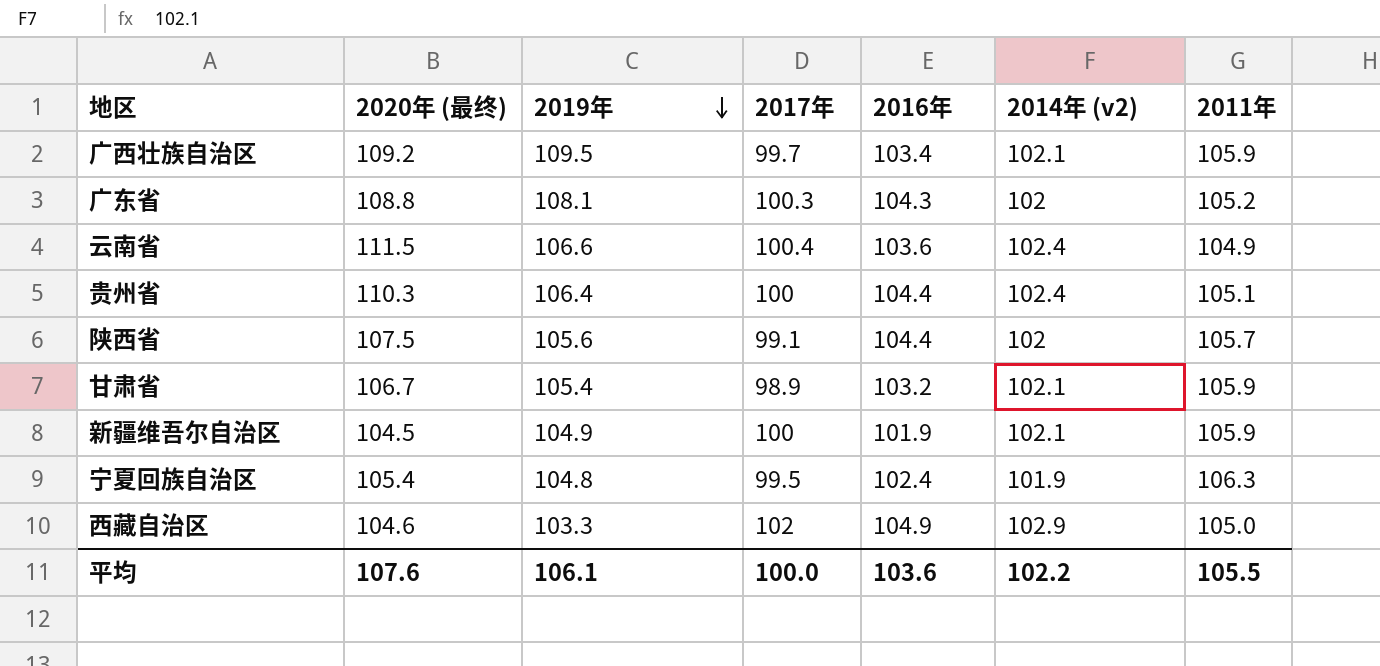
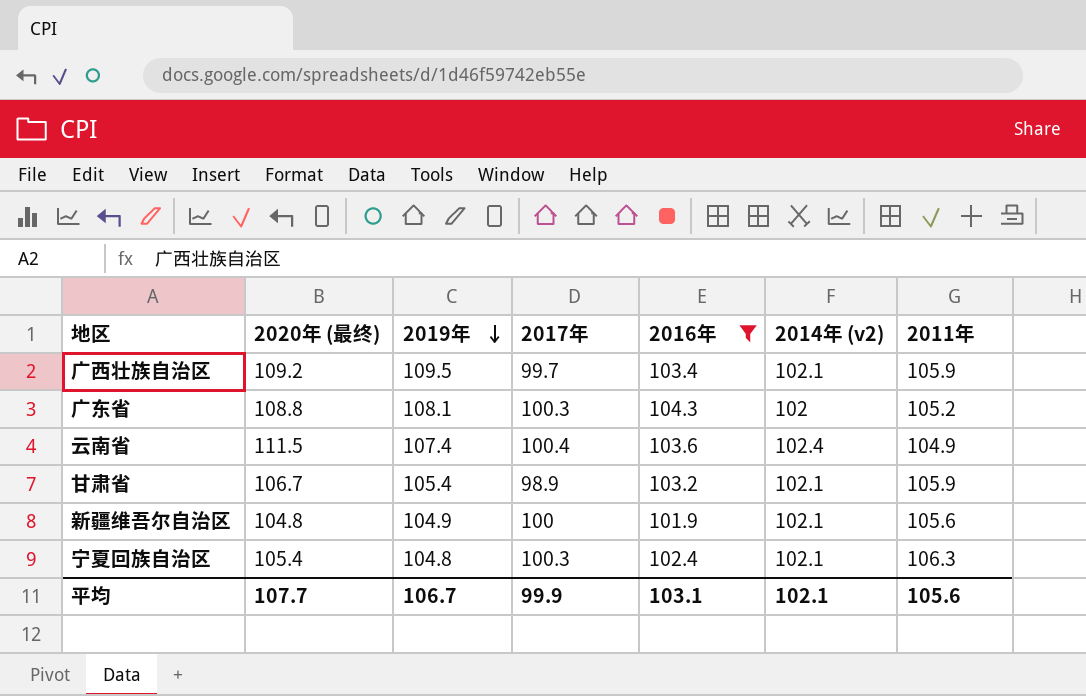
filter: none -> 2016年 <= 104.3
云南省 | 2019年: 106.6 -> 107.4
新疆维吾尔自治区 | 2020年 (最终): 104.5 -> 104.8
新疆维吾尔自治区 | 2011年: 105.9 -> 105.6
宁夏回族自治区 | 2017年: 99.5 -> 100.3
宁夏回族自治区 | 2014年 (v2): 101.9 -> 102.1
平均 | 2020年 (最终): 107.6 -> 107.7
平均 | 2019年: 106.1 -> 106.7
平均 | 2017年: 100.0 -> 99.9
平均 | 2016年: 103.6 -> 103.1
平均 | 2014年 (v2): 102.2 -> 102.1
平均 | 2011年: 105.5 -> 105.6

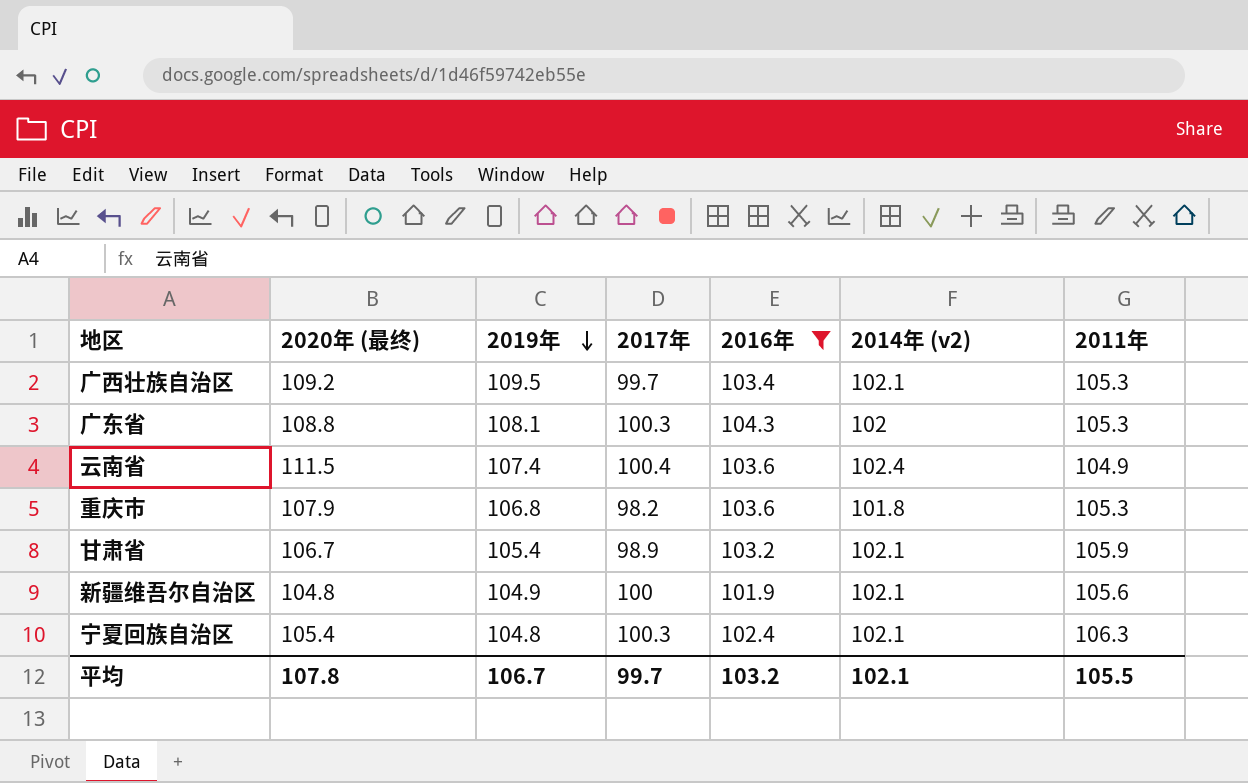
广西壮族自治区 | 2011年: 105.9 -> 105.3
广东省 | 2011年: 105.2 -> 105.3
row 重庆市: none -> 107.9 | 106.8 | 98.2 | 103.6 | 101.8 | 105.3
平均 | 2020年 (最终): 107.7 -> 107.8
平均 | 2017年: 99.9 -> 99.7
平均 | 2016年: 103.1 -> 103.2
平均 | 2011年: 105.6 -> 105.5

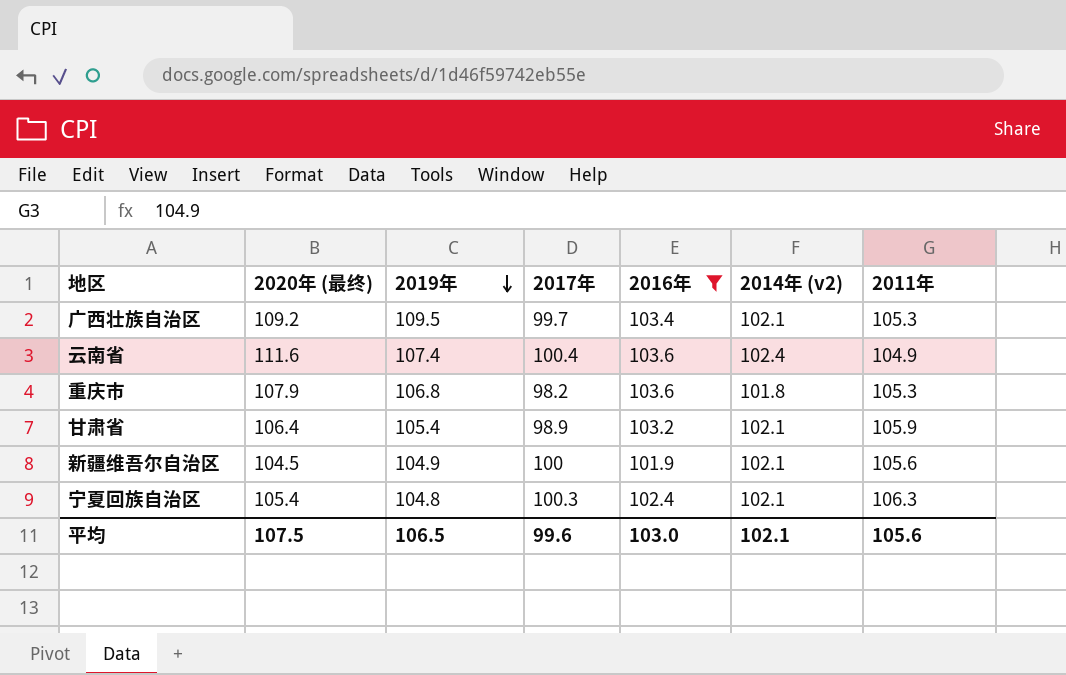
row 广东省: 108.8 | 108.1 | 100.3 | 104.3 | 102 | 105.3 -> none
云南省 | 2020年 (最终): 111.5 -> 111.6
甘肃省 | 2020年 (最终): 106.7 -> 106.4
新疆维吾尔自治区 | 2020年 (最终): 104.8 -> 104.5
平均 | 2020年 (最终): 107.8 -> 107.5
平均 | 2019年: 106.7 -> 106.5
平均 | 2017年: 99.7 -> 99.6
平均 | 2016年: 103.2 -> 103.0
平均 | 2011年: 105.5 -> 105.6

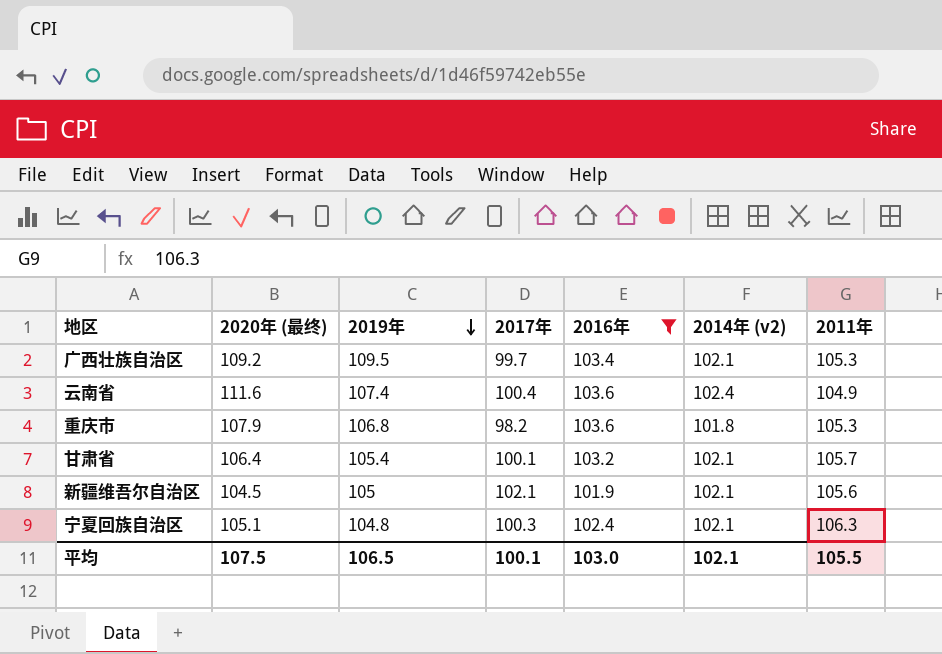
甘肃省 | 2017年: 98.9 -> 100.1
甘肃省 | 2011年: 105.9 -> 105.7
新疆维吾尔自治区 | 2019年: 104.9 -> 105
新疆维吾尔自治区 | 2017年: 100 -> 102.1
宁夏回族自治区 | 2020年 (最终): 105.4 -> 105.1
平均 | 2017年: 99.6 -> 100.1
平均 | 2011年: 105.6 -> 105.5

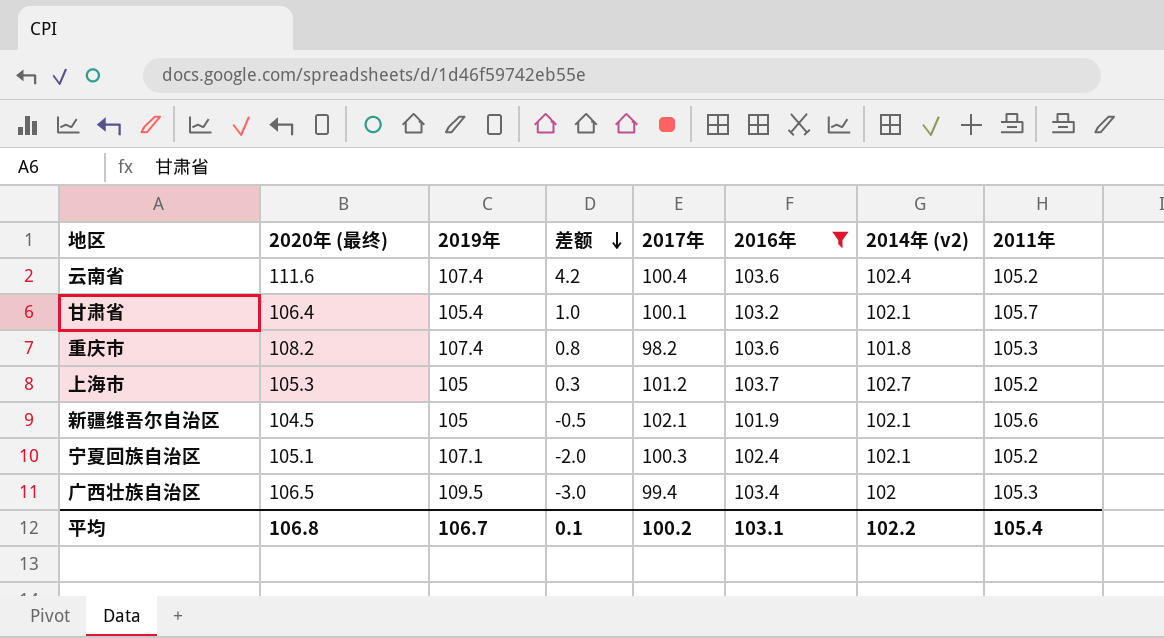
row order: 2019年 descending -> 差额 descending
column 差额 | formula: none -> [2020年 (最终)] - [2019年]
云南省 | 2011年: 104.9 -> 105.2
重庆市 | 2020年 (最终): 107.9 -> 108.2
重庆市 | 2019年: 106.8 -> 107.4
row 上海市: none -> 105.3 | 105 | 0.3 | 101.2 | 103.7 | 102.7 | 105.2
宁夏回族自治区 | 2019年: 104.8 -> 107.1
宁夏回族自治区 | 2011年: 106.3 -> 105.2
广西壮族自治区 | 2020年 (最终): 109.2 -> 106.5
广西壮族自治区 | 2017年: 99.7 -> 99.4
广西壮族自治区 | 2014年 (v2): 102.1 -> 102
平均 | 2020年 (最终): 107.5 -> 106.8
平均 | 2019年: 106.5 -> 106.7
平均 | 2017年: 100.1 -> 100.2
平均 | 2016年: 103.0 -> 103.1
平均 | 2014年 (v2): 102.1 -> 102.2
平均 | 2011年: 105.5 -> 105.4

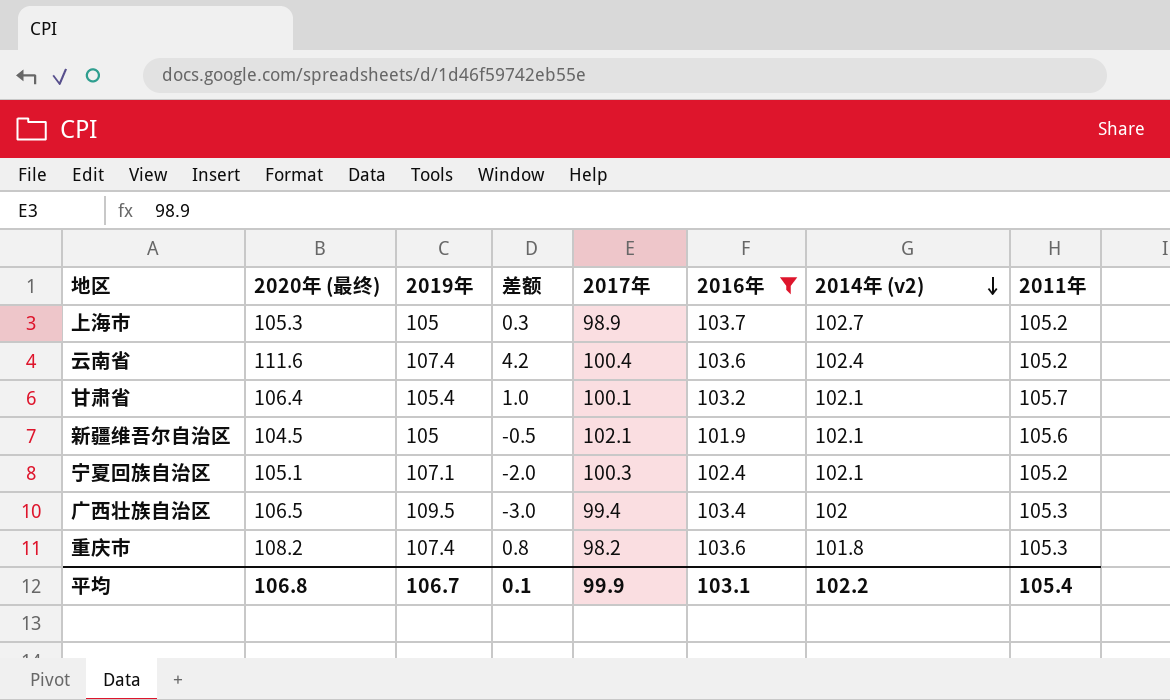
row order: 差额 descending -> 2014年 (v2) descending
上海市 | 2017年: 101.2 -> 98.9
平均 | 2017年: 100.2 -> 99.9

